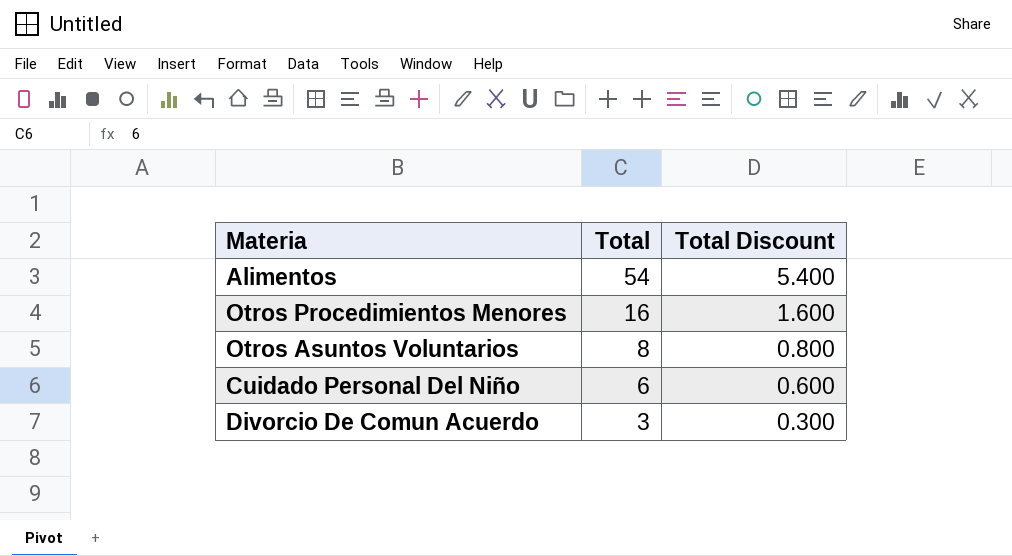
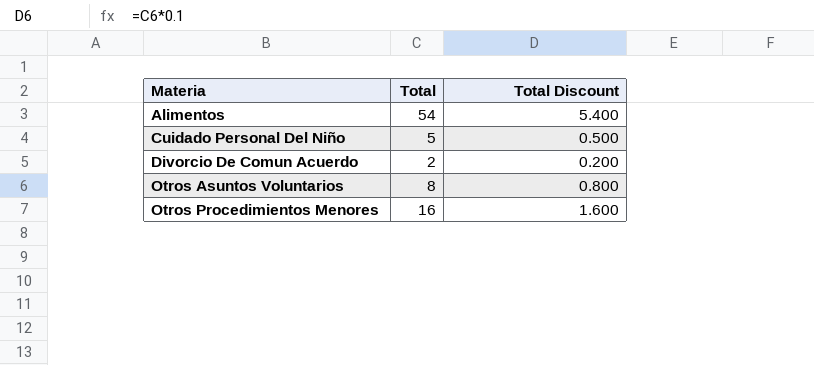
row order: Total descending -> Materia ascending
Cuidado Personal Del Niño | Total: 6 -> 5
Cuidado Personal Del Niño | Total Discount: 0.600 -> 0.500
Divorcio De Comun Acuerdo | Total: 3 -> 2
Divorcio De Comun Acuerdo | Total Discount: 0.300 -> 0.200

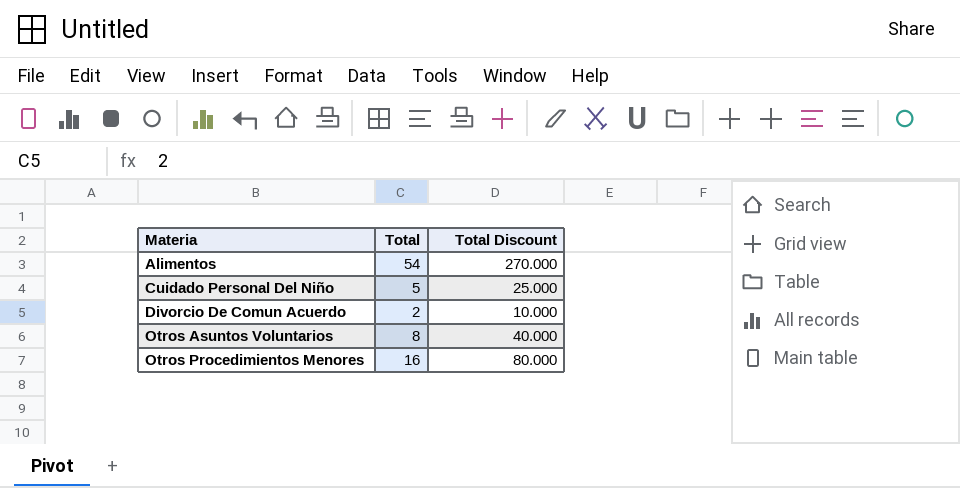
column Total Discount | formula: [Total] * 0.1 -> [Total] * 5

